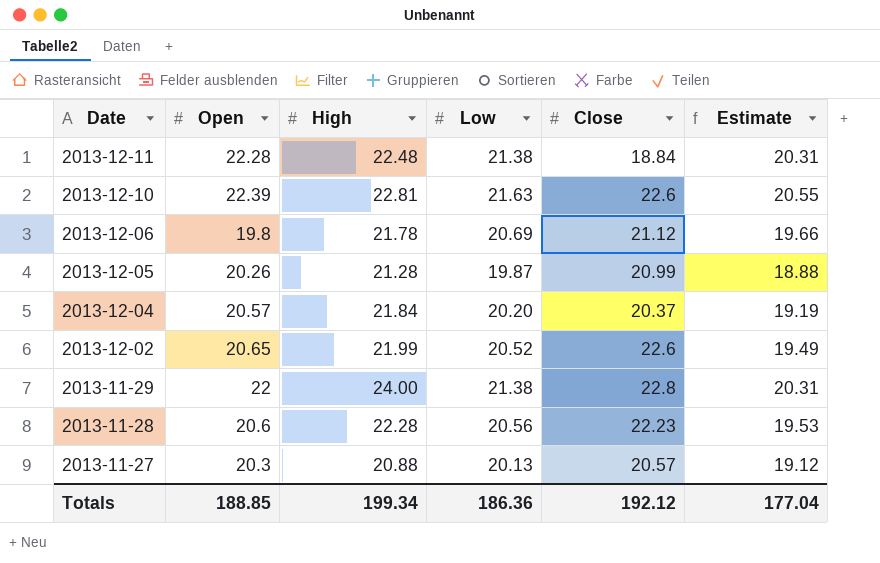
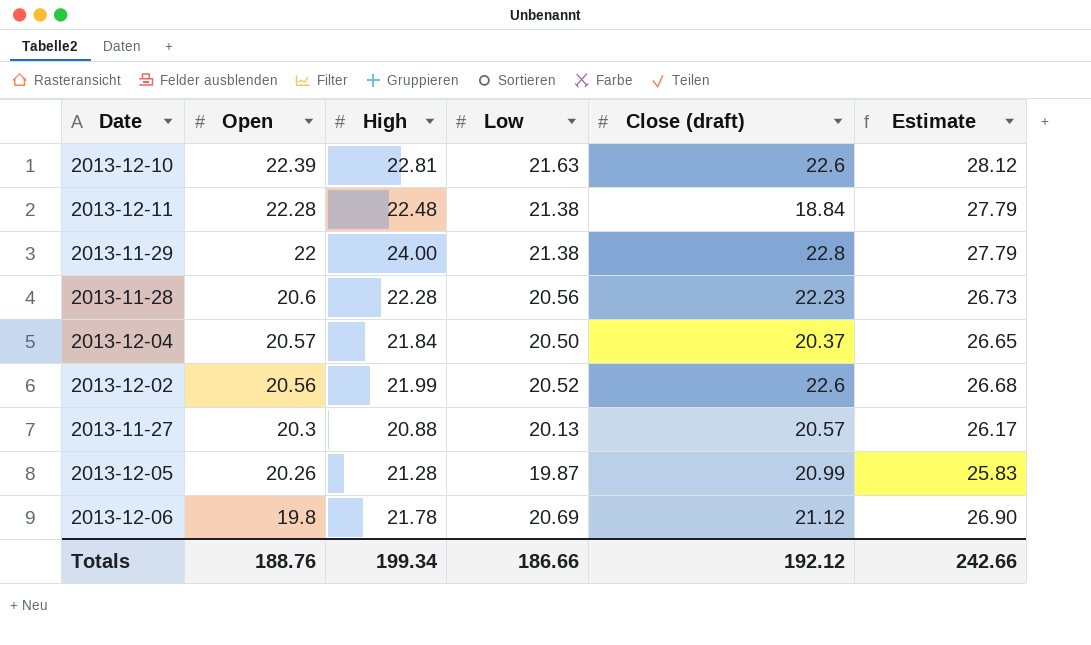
row order: Date descending -> Open descending
column name: Close -> Close (draft)
column Estimate | formula: [Low] * 0.95 -> [Low] * 1.3
2013-12-04 | Low: 20.20 -> 20.50
2013-12-02 | Open: 20.65 -> 20.56
Totals | Open: 188.85 -> 188.76
Totals | Low: 186.36 -> 186.66
Totals | Estimate: 177.04 -> 242.66

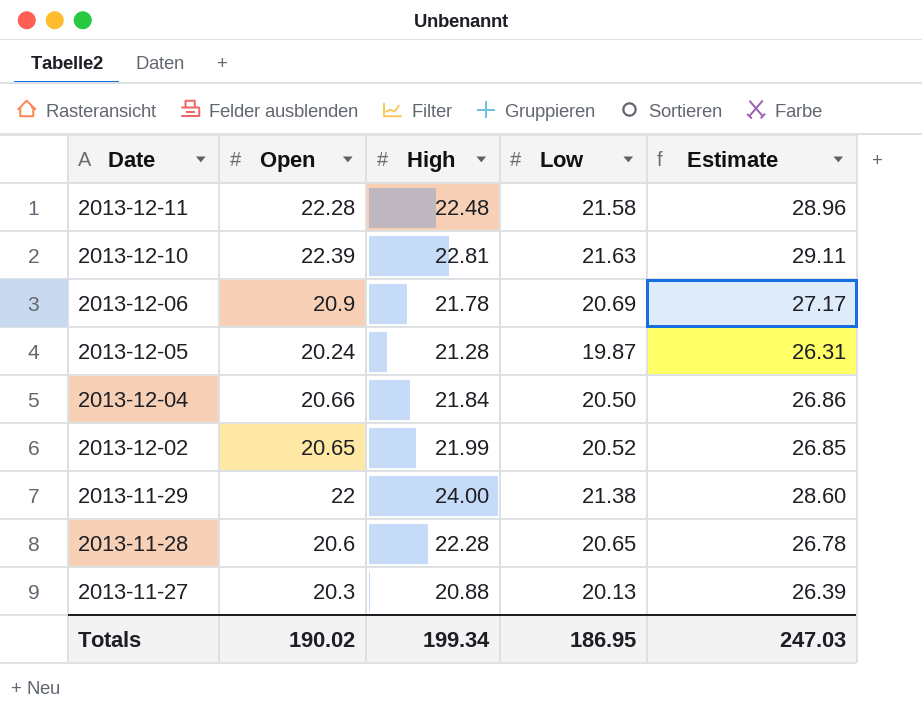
row order: Open descending -> Date descending
column Close (draft) | position: 5 -> none
column Estimate | formula: [Low] * 1.3 -> [Open] * 1.3
2013-12-11 | Low: 21.38 -> 21.58
2013-12-06 | Open: 19.8 -> 20.9
2013-12-05 | Open: 20.26 -> 20.24
2013-12-04 | Open: 20.57 -> 20.66
2013-12-02 | Open: 20.56 -> 20.65
2013-11-28 | Low: 20.56 -> 20.65
Totals | Open: 188.76 -> 190.02
Totals | Low: 186.66 -> 186.95
Totals | Estimate: 242.66 -> 247.03

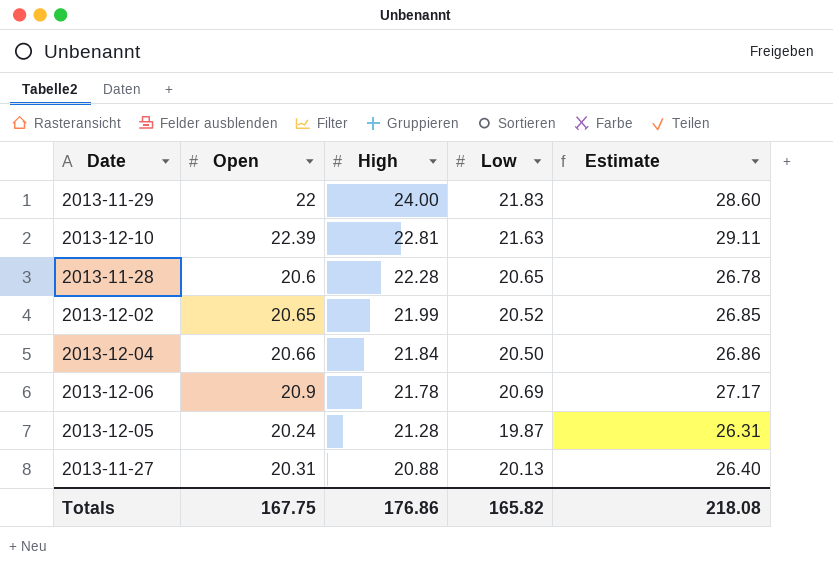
row order: Date descending -> High descending
row 2013-12-11: 22.28 | 22.48 | 21.58 | 28.96 -> none
2013-11-29 | Low: 21.38 -> 21.83
2013-11-27 | Open: 20.3 -> 20.31
2013-11-27 | Estimate: 26.39 -> 26.40
Totals | Open: 190.02 -> 167.75
Totals | High: 199.34 -> 176.86
Totals | Low: 186.95 -> 165.82
Totals | Estimate: 247.03 -> 218.08

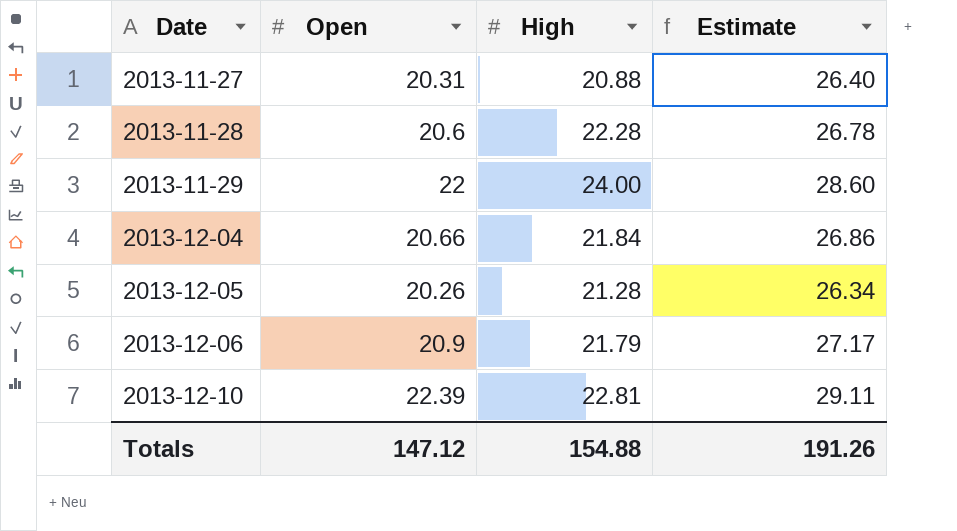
row order: High descending -> Date ascending
column Low | position: 4 -> none
row 2013-12-02: 20.65 | 21.99 | 20.52 | 26.85 -> none
2013-12-05 | Open: 20.24 -> 20.26
2013-12-05 | Estimate: 26.31 -> 26.34
2013-12-06 | High: 21.78 -> 21.79
Totals | Open: 167.75 -> 147.12
Totals | High: 176.86 -> 154.88
Totals | Estimate: 218.08 -> 191.26

